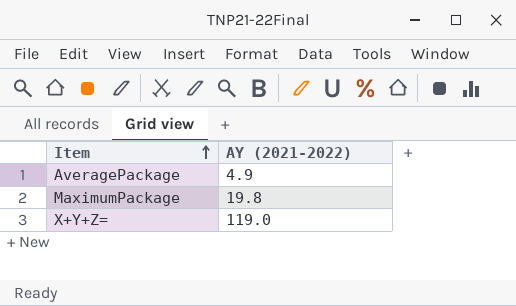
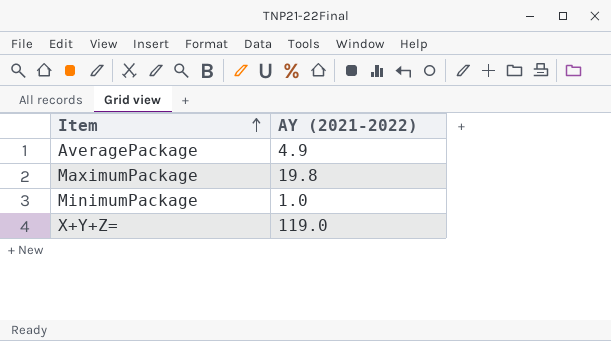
row MinimumPackage: none -> 1.0

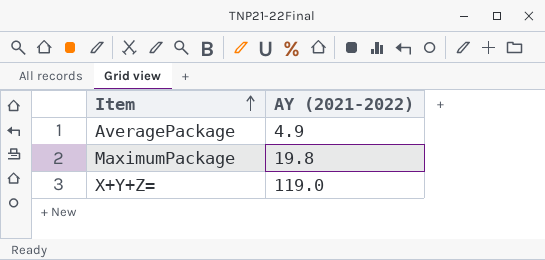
row MinimumPackage: 1.0 -> none

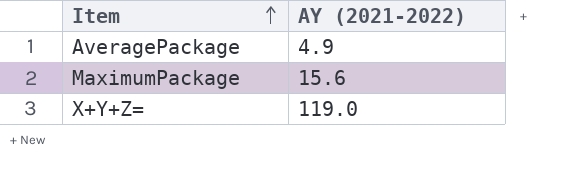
MaximumPackage | AY (2021-2022): 19.8 -> 15.6

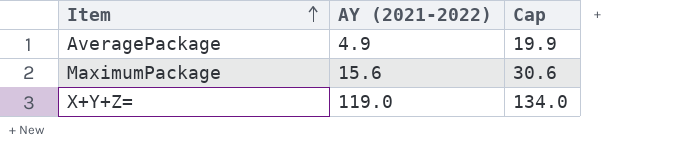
column Cap | formula: none -> [AY (2021-2022)] + 15

